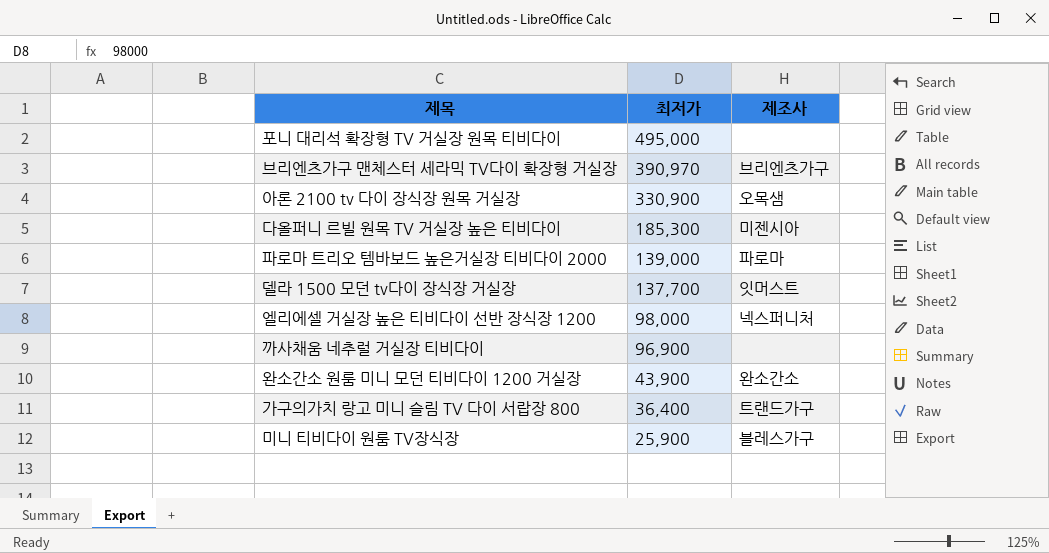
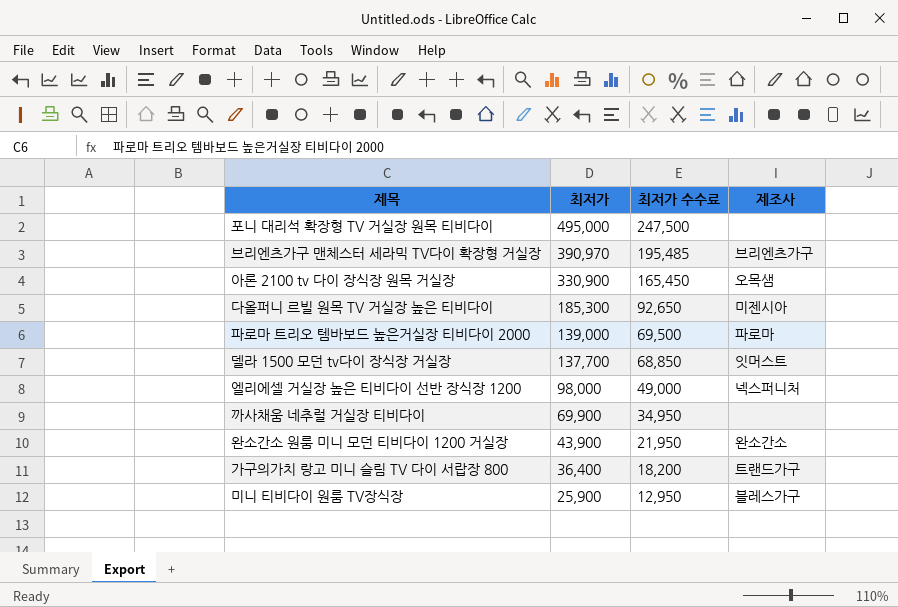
column 최저가 수수료 | formula: none -> [최저가] * 0.5
까사채움 네추럴 거실장 티비다이 | 최저가: 96,900 -> 69,900

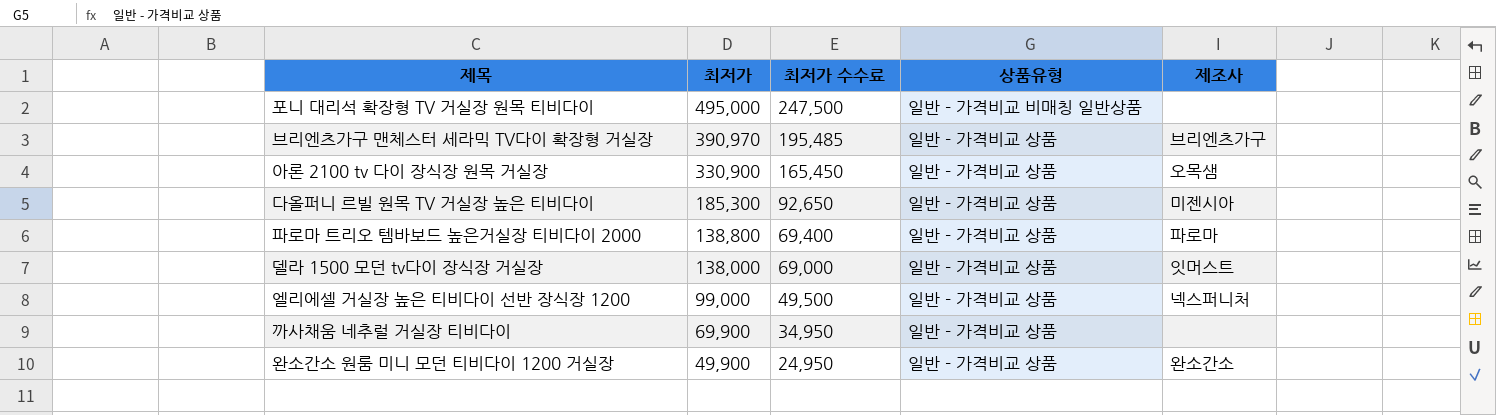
column 상품유형 | position: none -> 4
row 가구의가치 랑고 미니 슬림 TV 다이 서랍장 800: 36,400 | 18,200 | 트랜드가구 -> none
row 미니 티비다이 원룸 TV장식장: 25,900 | 12,950 | 블레스가구 -> none
파로마 트리오 템바보드 높은거실장 티비다이 2000 | 최저가: 139,000 -> 138,800
파로마 트리오 템바보드 높은거실장 티비다이 2000 | 최저가 수수료: 69,500 -> 69,400
델라 1500 모던 tv다이 장식장 거실장 | 최저가: 137,700 -> 138,000
델라 1500 모던 tv다이 장식장 거실장 | 최저가 수수료: 68,850 -> 69,000
엘리에셀 거실장 높은 티비다이 선반 장식장 1200 | 최저가: 98,000 -> 99,000
엘리에셀 거실장 높은 티비다이 선반 장식장 1200 | 최저가 수수료: 49,000 -> 49,500
완소간소 원룸 미니 모던 티비다이 1200 거실장 | 최저가: 43,900 -> 49,900
완소간소 원룸 미니 모던 티비다이 1200 거실장 | 최저가 수수료: 21,950 -> 24,950

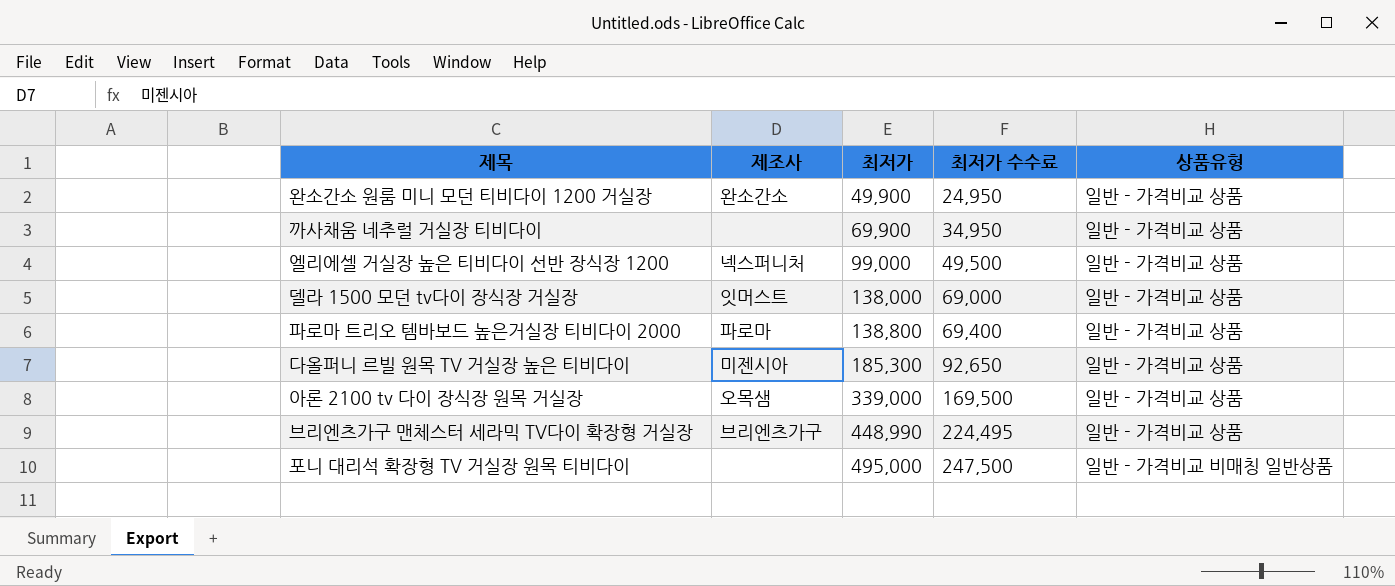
row order: 최저가 descending -> 최저가 ascending
column 제조사 | position: 5 -> 2
아론 2100 tv 다이 장식장 원목 거실장 | 최저가: 330,900 -> 339,000
아론 2100 tv 다이 장식장 원목 거실장 | 최저가 수수료: 165,450 -> 169,500
브리엔츠가구 맨체스터 세라믹 TV다이 확장형 거실장 | 최저가: 390,970 -> 448,990
브리엔츠가구 맨체스터 세라믹 TV다이 확장형 거실장 | 최저가 수수료: 195,485 -> 224,495

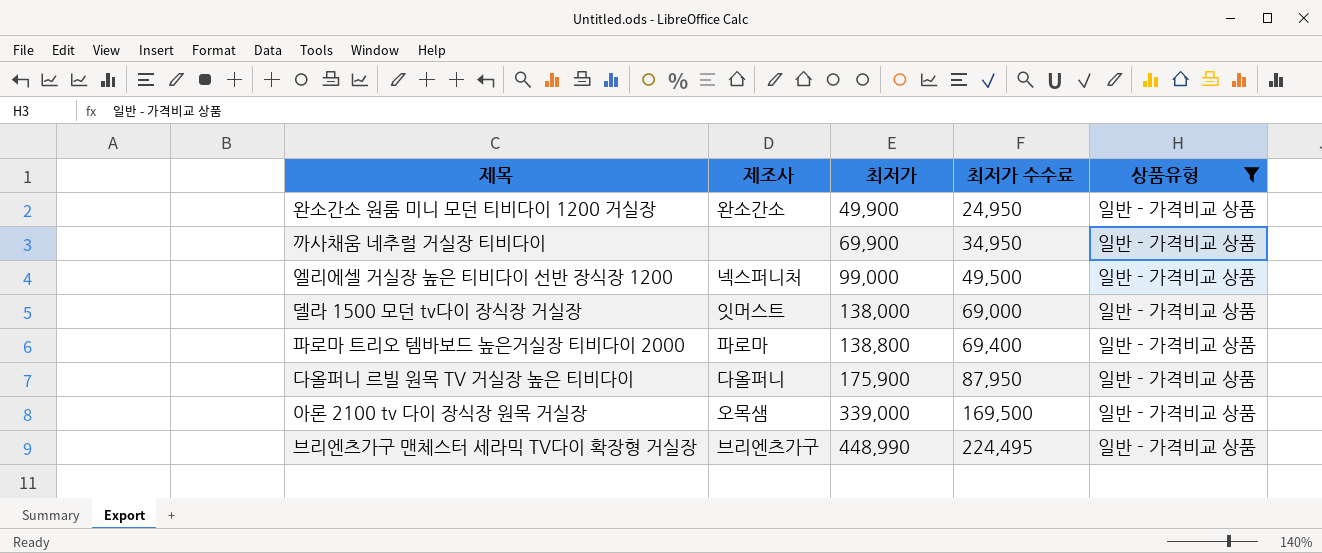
filter: none -> 상품유형 = 일반 - 가격비교 상품
다올퍼니 르빌 원목 TV 거실장 높은 티비다이 | 제조사: 미젠시아 -> 다올퍼니
다올퍼니 르빌 원목 TV 거실장 높은 티비다이 | 최저가: 185,300 -> 175,900
다올퍼니 르빌 원목 TV 거실장 높은 티비다이 | 최저가 수수료: 92,650 -> 87,950

